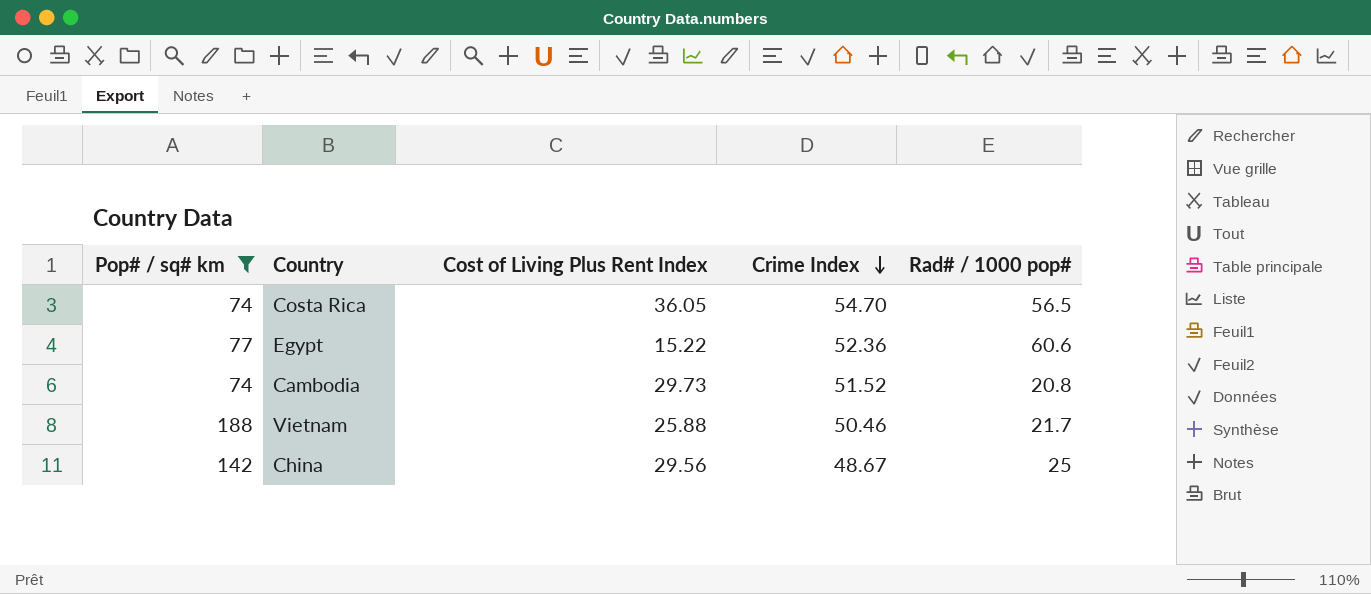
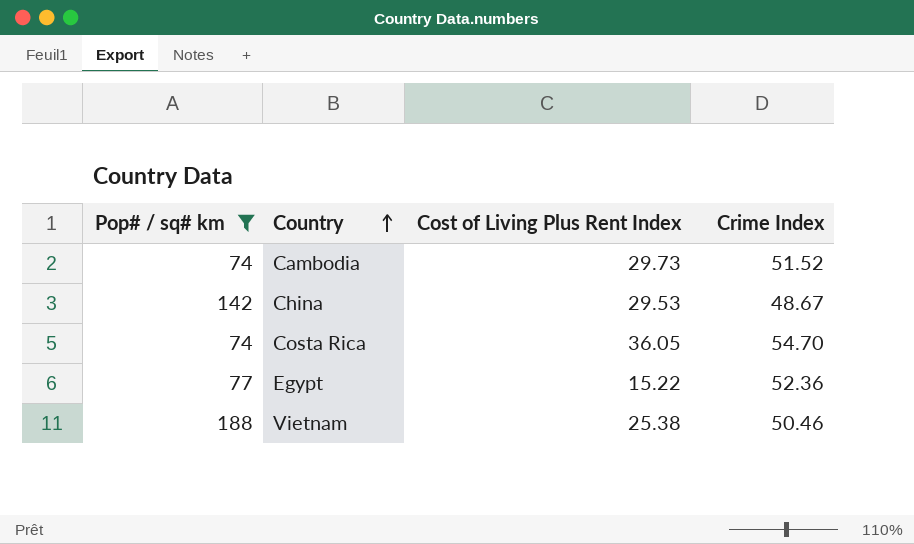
row order: Crime Index descending -> Country ascending
column Rad# / 1000 pop# | position: 5 -> none
China | Cost of Living Plus Rent Index: 29.56 -> 29.53
Vietnam | Cost of Living Plus Rent Index: 25.88 -> 25.38

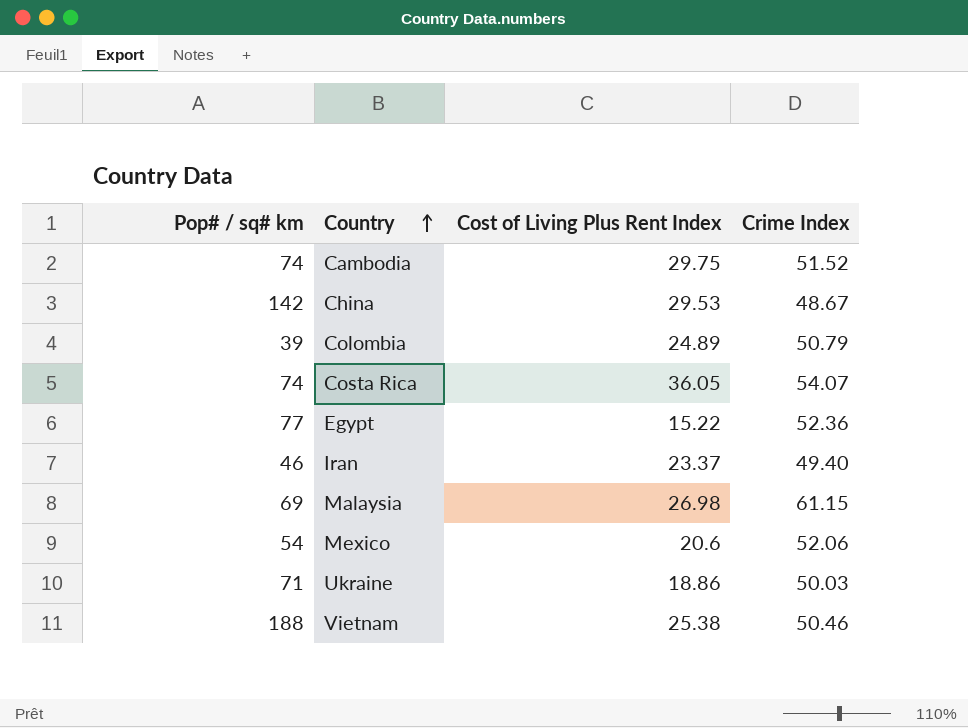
filter: Pop# / sq# km >= 74 -> none
Cambodia | Cost of Living Plus Rent Index: 29.73 -> 29.75
Costa Rica | Crime Index: 54.70 -> 54.07

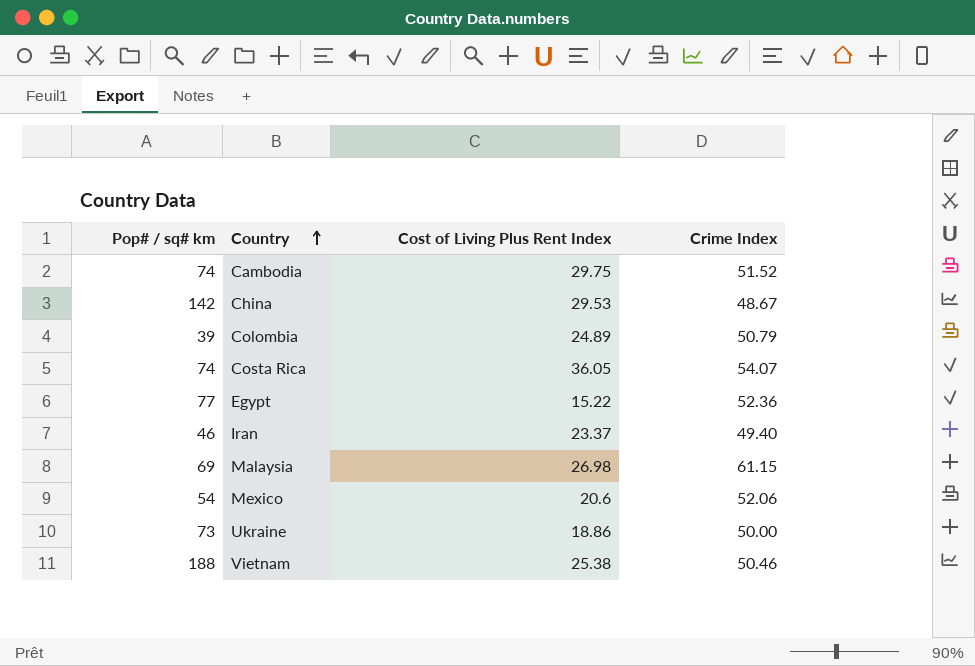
Ukraine | Pop# / sq# km: 71 -> 73
Ukraine | Crime Index: 50.03 -> 50.00

